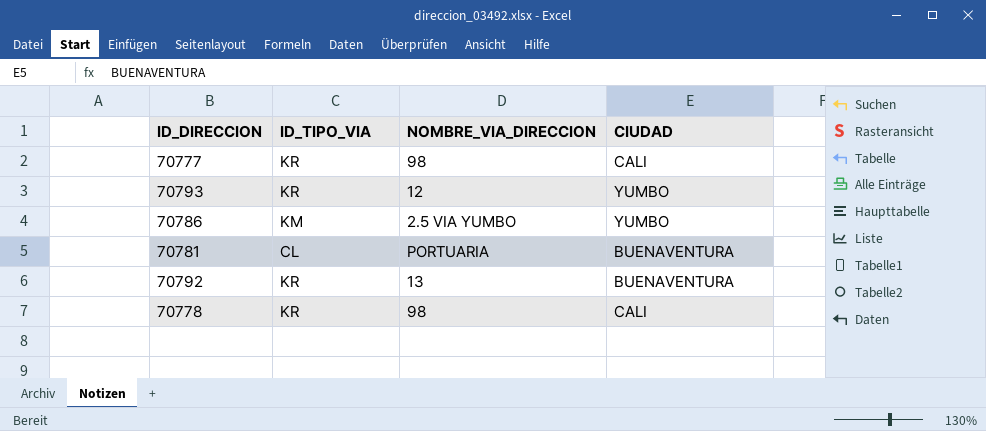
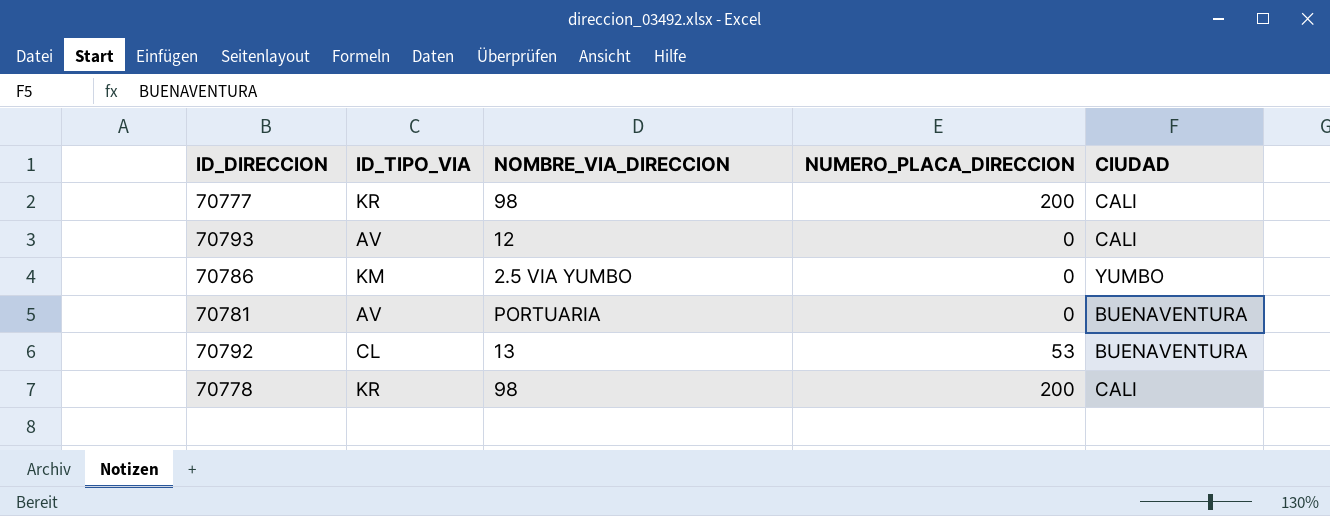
column NUMERO_PLACA_DIRECCION | position: none -> 4
70793 | ID_TIPO_VIA: KR -> AV
70793 | CIUDAD: YUMBO -> CALI
70781 | ID_TIPO_VIA: CL -> AV
70792 | ID_TIPO_VIA: KR -> CL

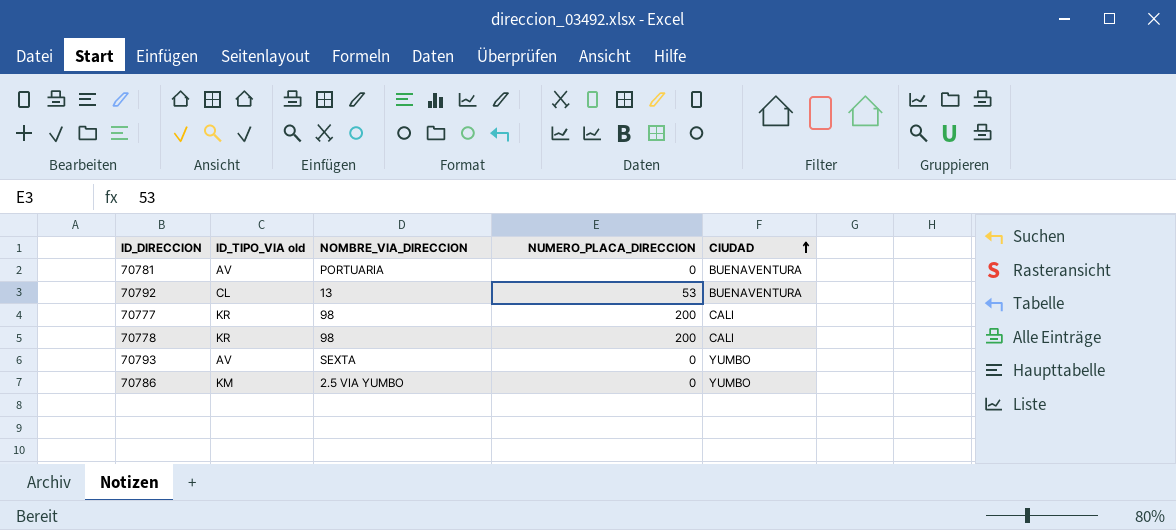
row order: none -> CIUDAD ascending
column name: ID_TIPO_VIA -> ID_TIPO_VIA old
70793 | NOMBRE_VIA_DIRECCION: 12 -> SEXTA
70793 | CIUDAD: CALI -> YUMBO

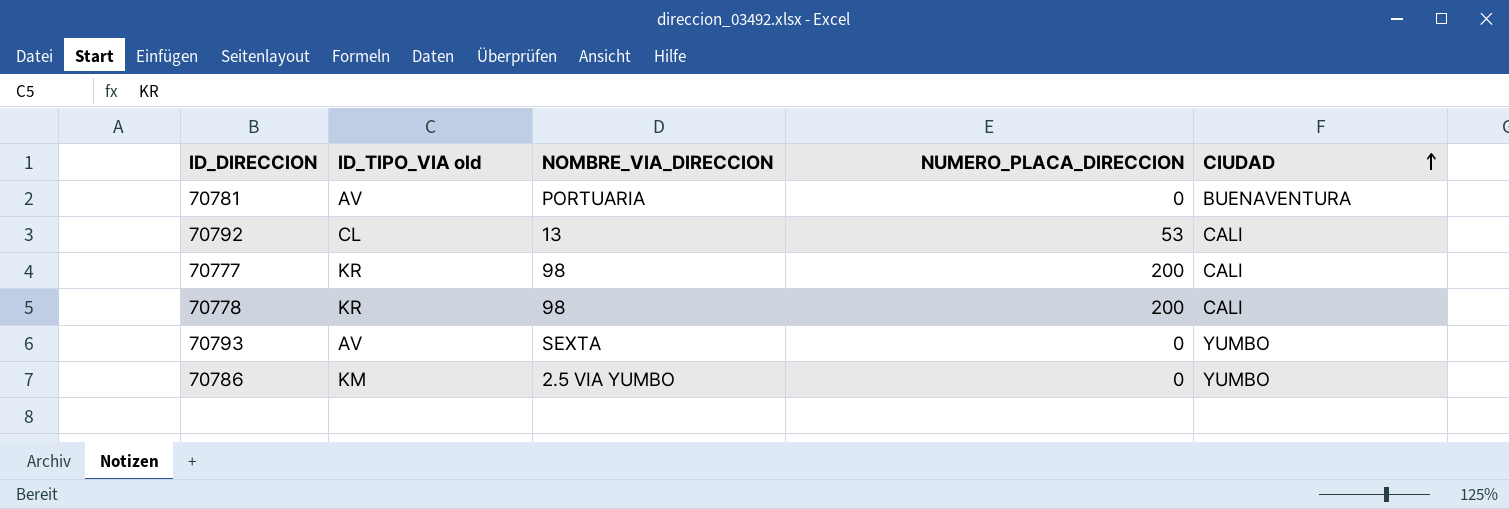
70792 | CIUDAD: BUENAVENTURA -> CALI

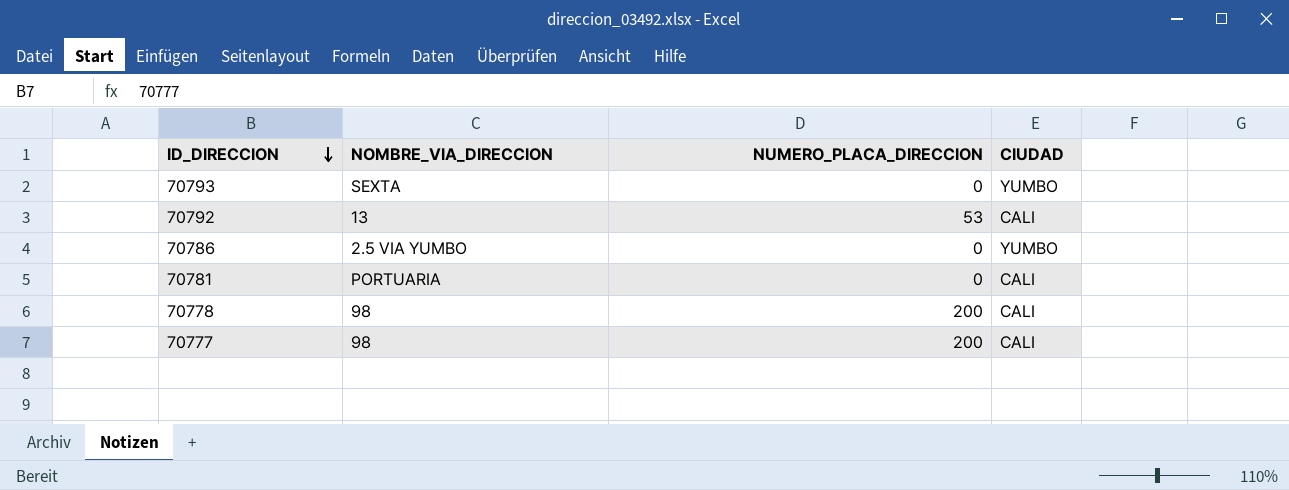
row order: CIUDAD ascending -> ID_DIRECCION descending
column ID_TIPO_VIA old | position: 2 -> none
70781 | CIUDAD: BUENAVENTURA -> CALI

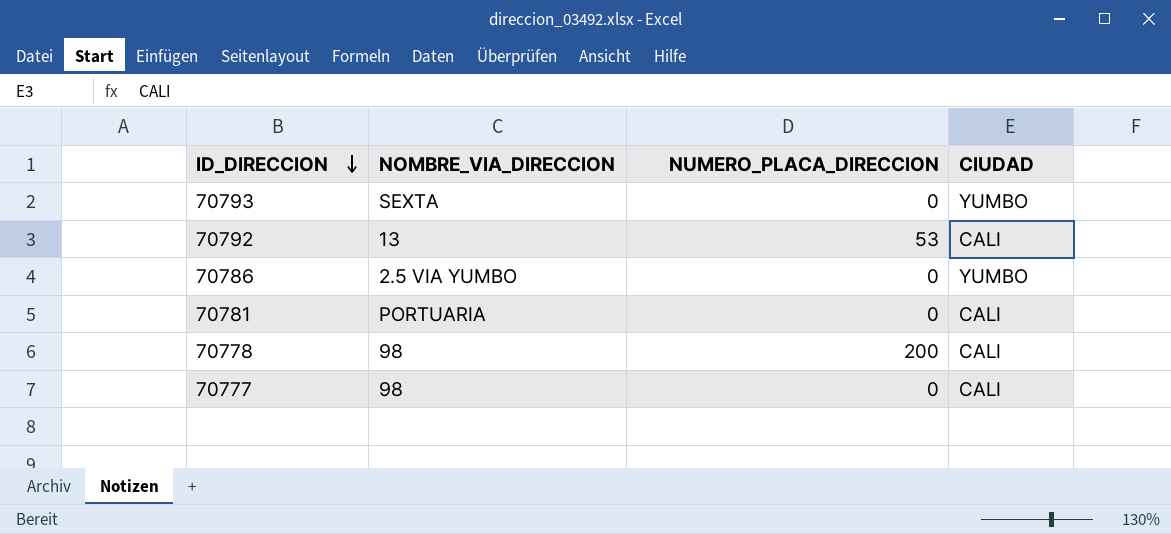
70777 | NUMERO_PLACA_DIRECCION: 200 -> 0

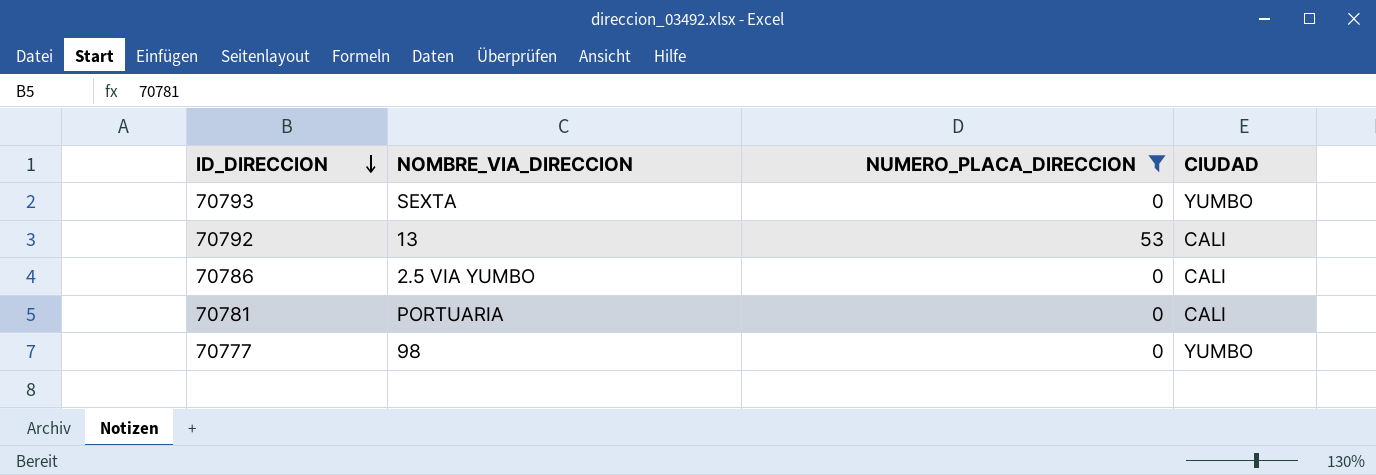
filter: none -> NUMERO_PLACA_DIRECCION != 200
70786 | CIUDAD: YUMBO -> CALI
70777 | CIUDAD: CALI -> YUMBO

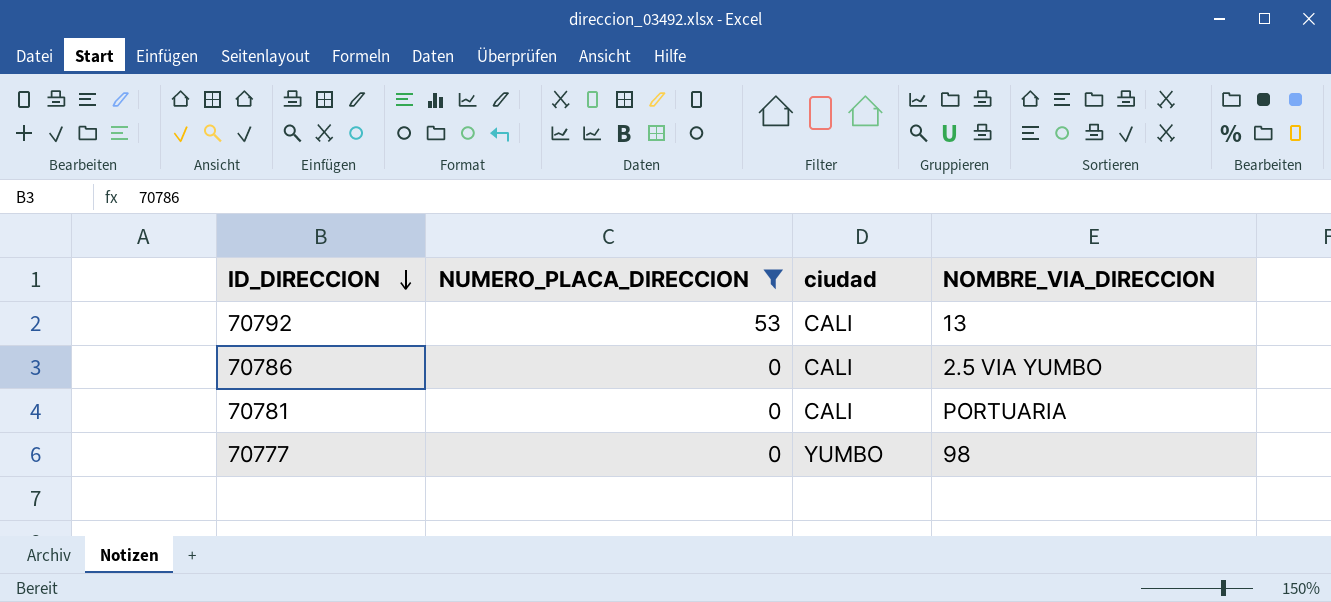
column name: CIUDAD -> ciudad
column NOMBRE_VIA_DIRECCION | position: 2 -> 4
row 70793: SEXTA | 0 | YUMBO -> none

